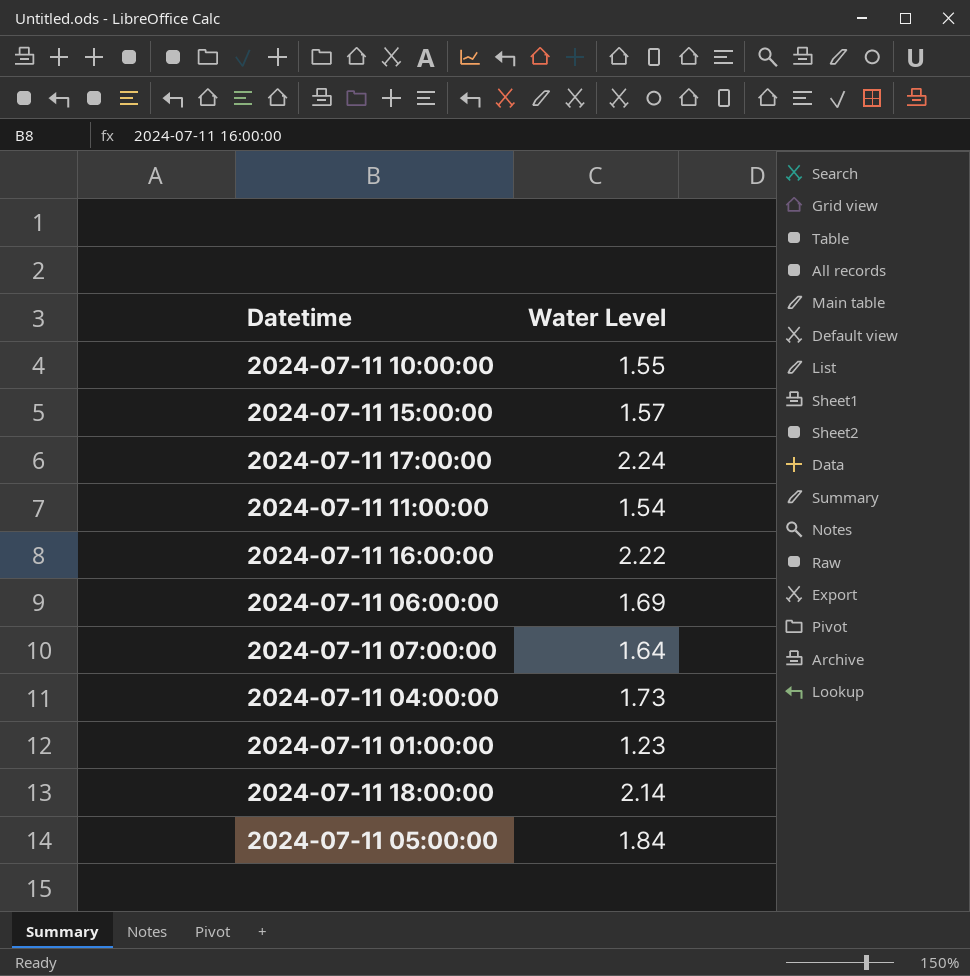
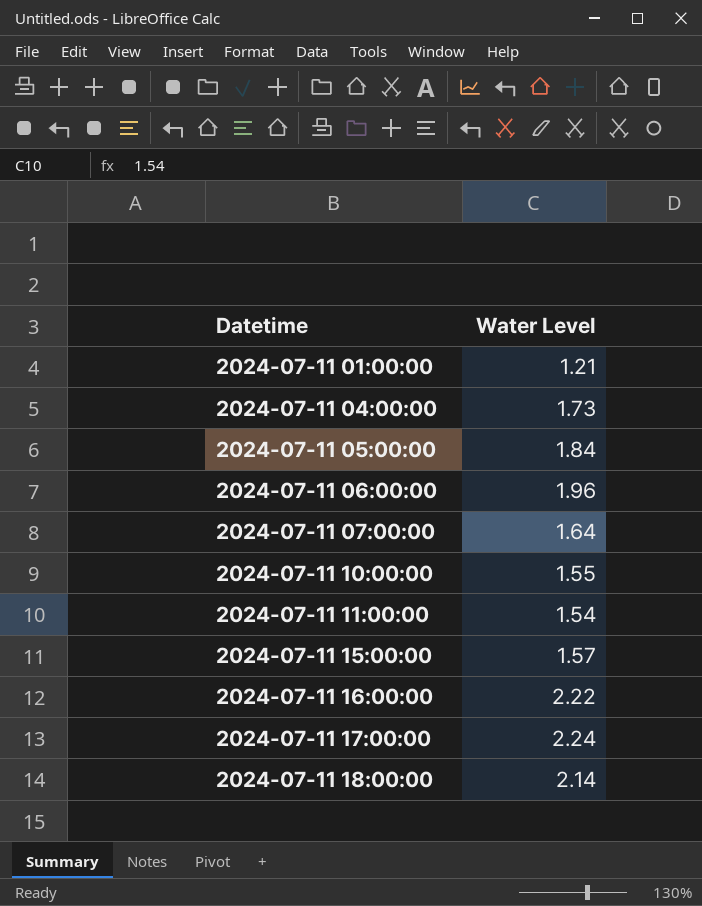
row order: none -> Datetime ascending
2024-07-11 01:00:00 | Water Level: 1.23 -> 1.21
2024-07-11 06:00:00 | Water Level: 1.69 -> 1.96

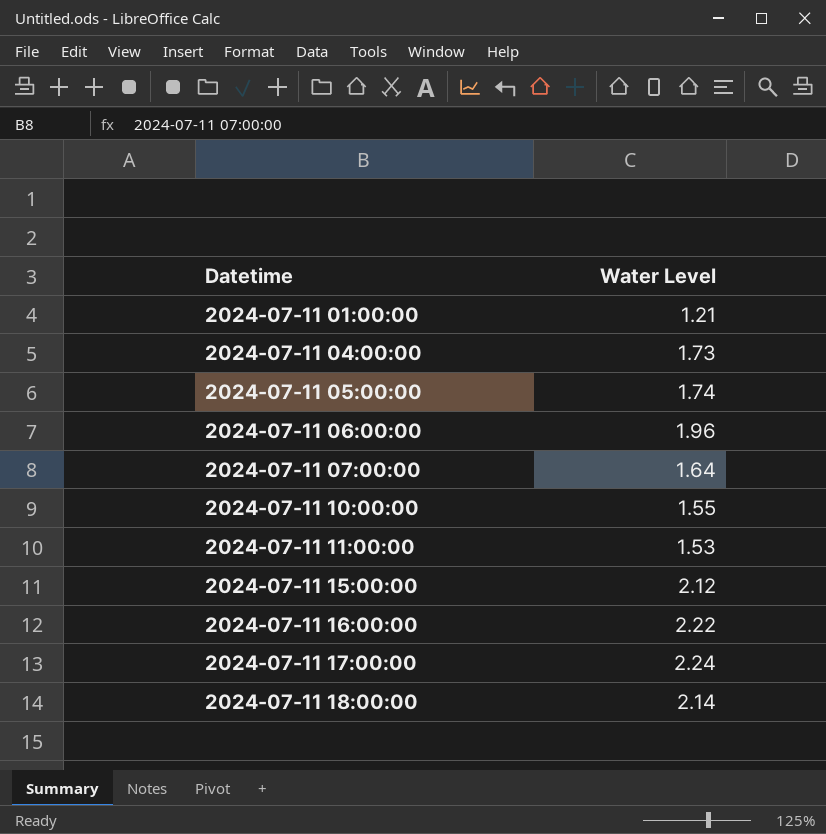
2024-07-11 05:00:00 | Water Level: 1.84 -> 1.74
2024-07-11 11:00:00 | Water Level: 1.54 -> 1.53
2024-07-11 15:00:00 | Water Level: 1.57 -> 2.12

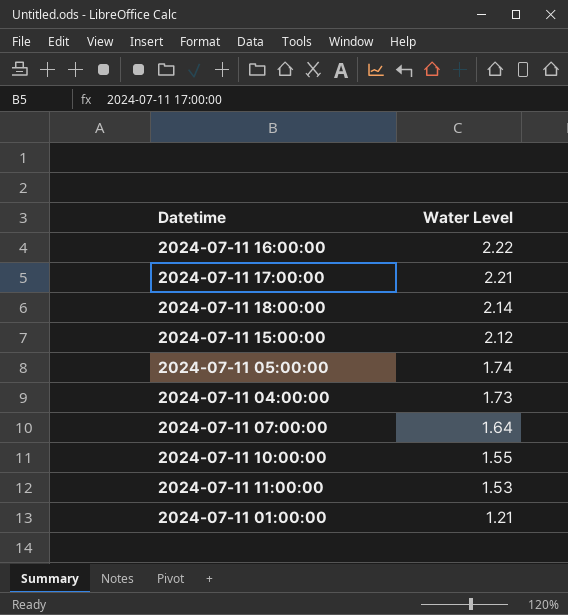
row order: Datetime ascending -> Water Level descending
row 2024-07-11 06:00:00: 1.96 -> none
2024-07-11 17:00:00 | Water Level: 2.24 -> 2.21

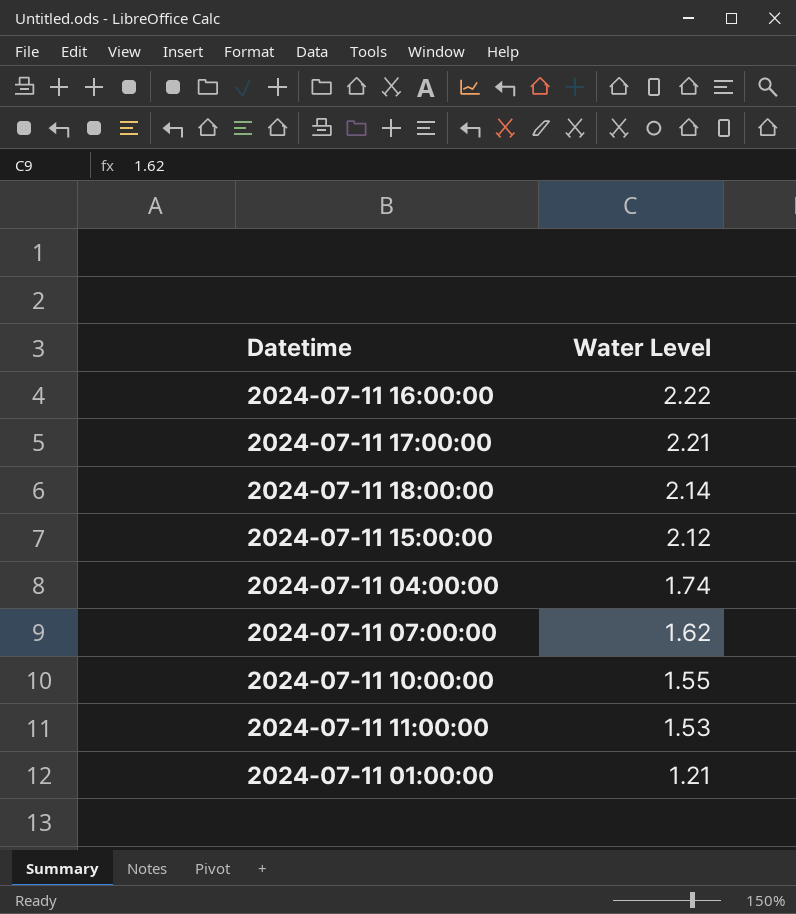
row 2024-07-11 05:00:00: 1.74 -> none
2024-07-11 04:00:00 | Water Level: 1.73 -> 1.74
2024-07-11 07:00:00 | Water Level: 1.64 -> 1.62

